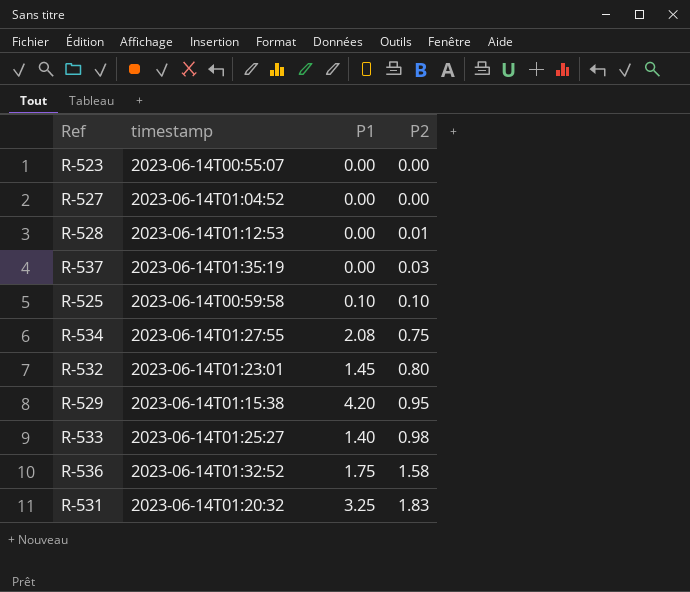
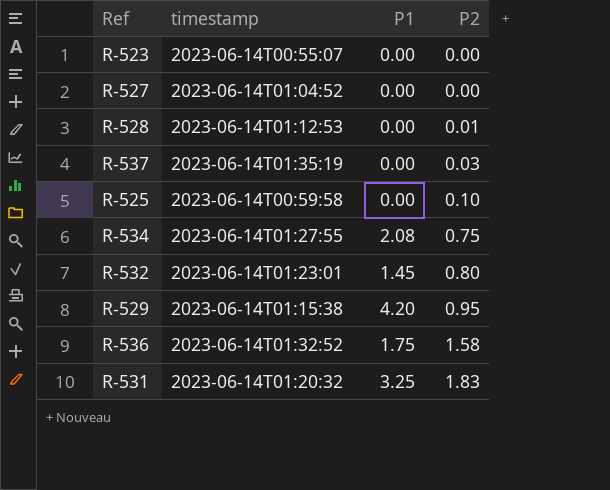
row R-533: 2023-06-14T01:25:27 | 1.40 | 0.98 -> none
R-525 | P1: 0.10 -> 0.00

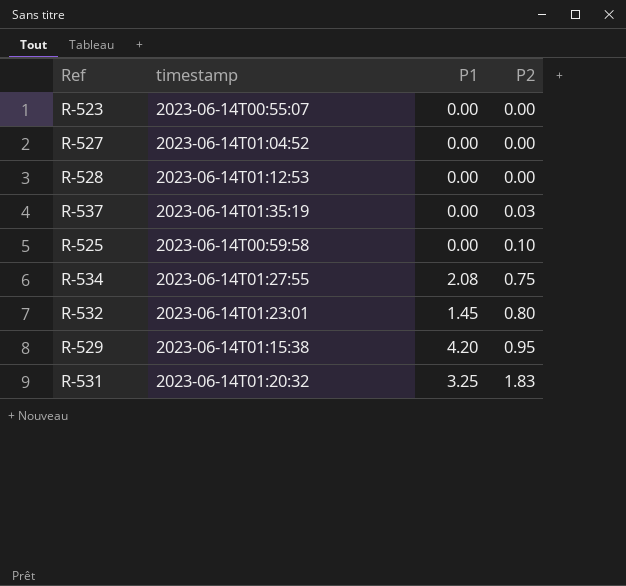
row R-536: 2023-06-14T01:32:52 | 1.75 | 1.58 -> none
R-528 | P2: 0.01 -> 0.00

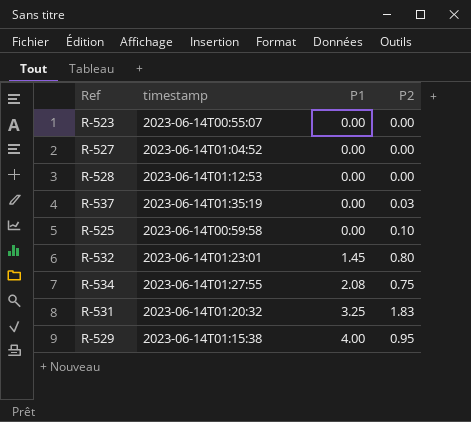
row order: P2 ascending -> P1 ascending
R-529 | P1: 4.20 -> 4.00

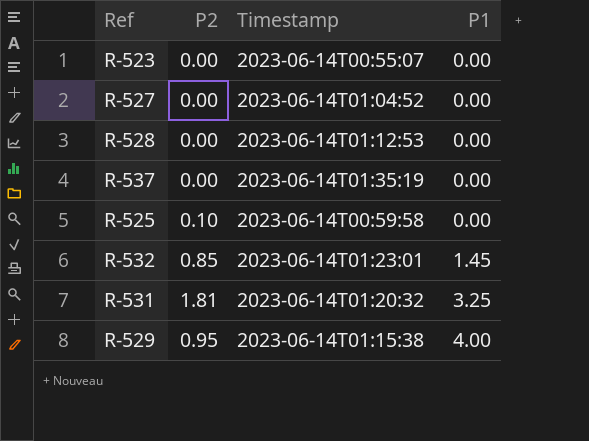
column P2 | position: 4 -> 2
column name: timestamp -> Timestamp
row R-534: 2023-06-14T01:27:55 | 2.08 | 0.75 -> none
R-537 | P2: 0.03 -> 0.00
R-532 | P2: 0.80 -> 0.85
R-531 | P2: 1.83 -> 1.81

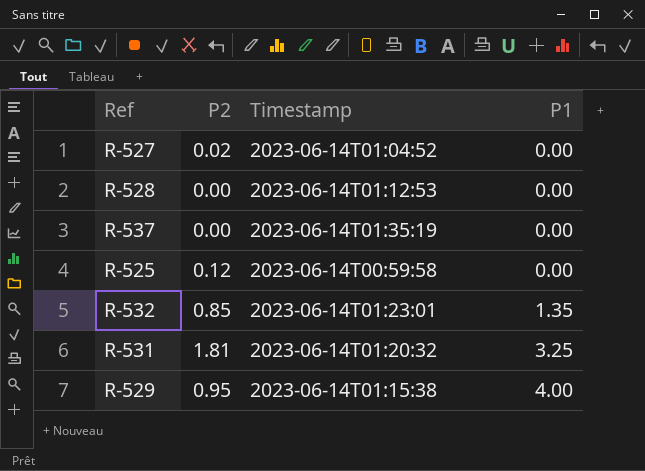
row R-523: 0.00 | 2023-06-14T00:55:07 | 0.00 -> none
R-527 | P2: 0.00 -> 0.02
R-525 | P2: 0.10 -> 0.12
R-532 | P1: 1.45 -> 1.35

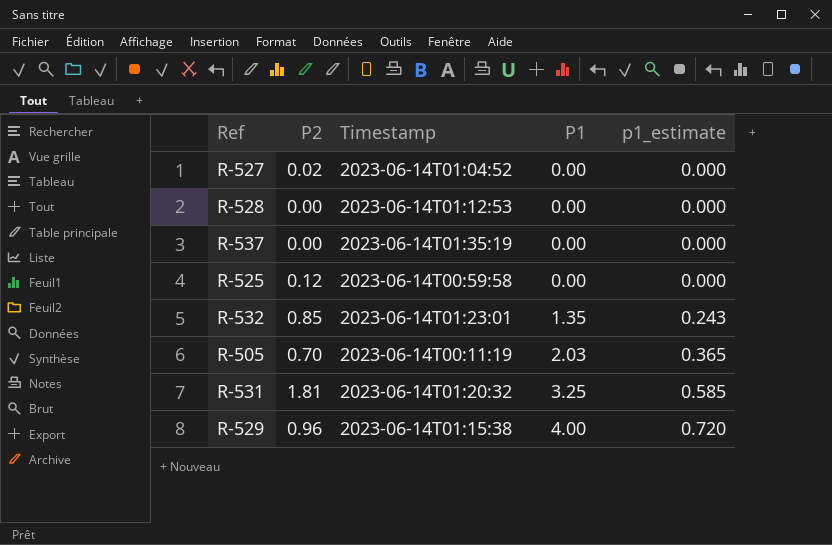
column p1_estimate | formula: none -> [P1] * 0.18
row R-505: none -> 0.70 | 2023-06-14T00:11:19 | 2.03 | 0.365
R-529 | P2: 0.95 -> 0.96

